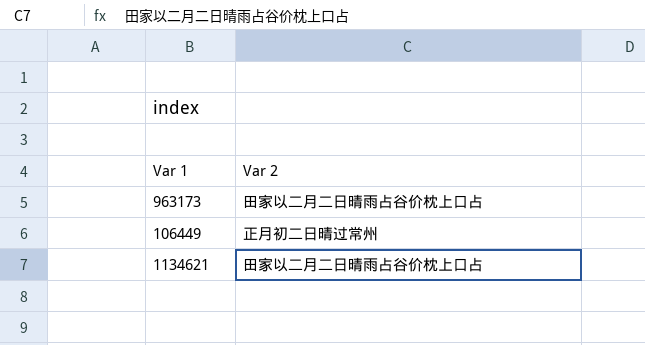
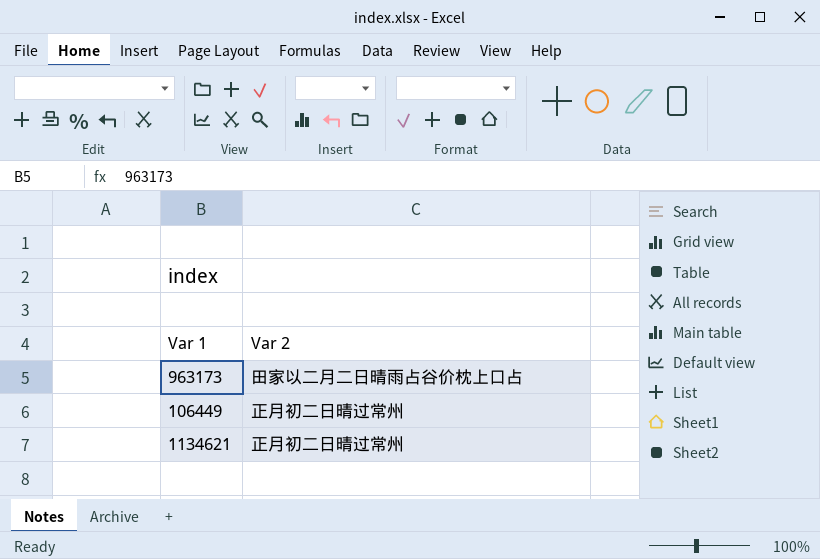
1134621 | Var 2: 田家以二月二日晴雨占谷价枕上口占 -> 正月初二日晴过常州

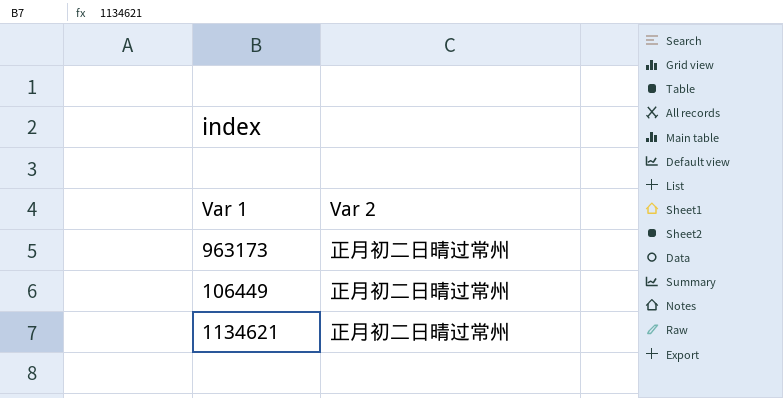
963173 | Var 2: 田家以二月二日晴雨占谷价枕上口占 -> 正月初二日晴过常州

